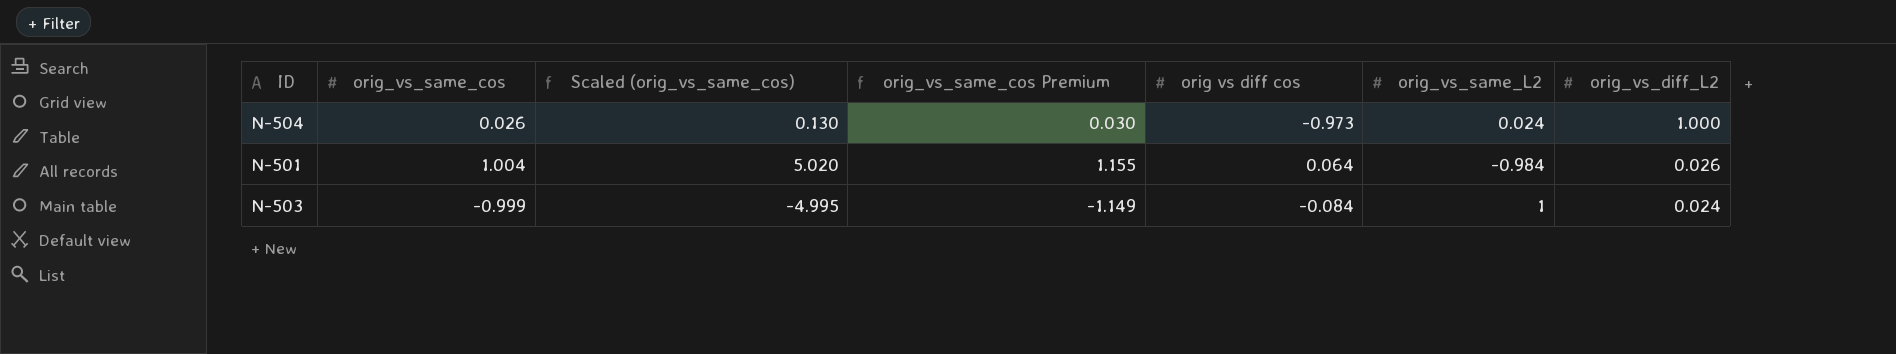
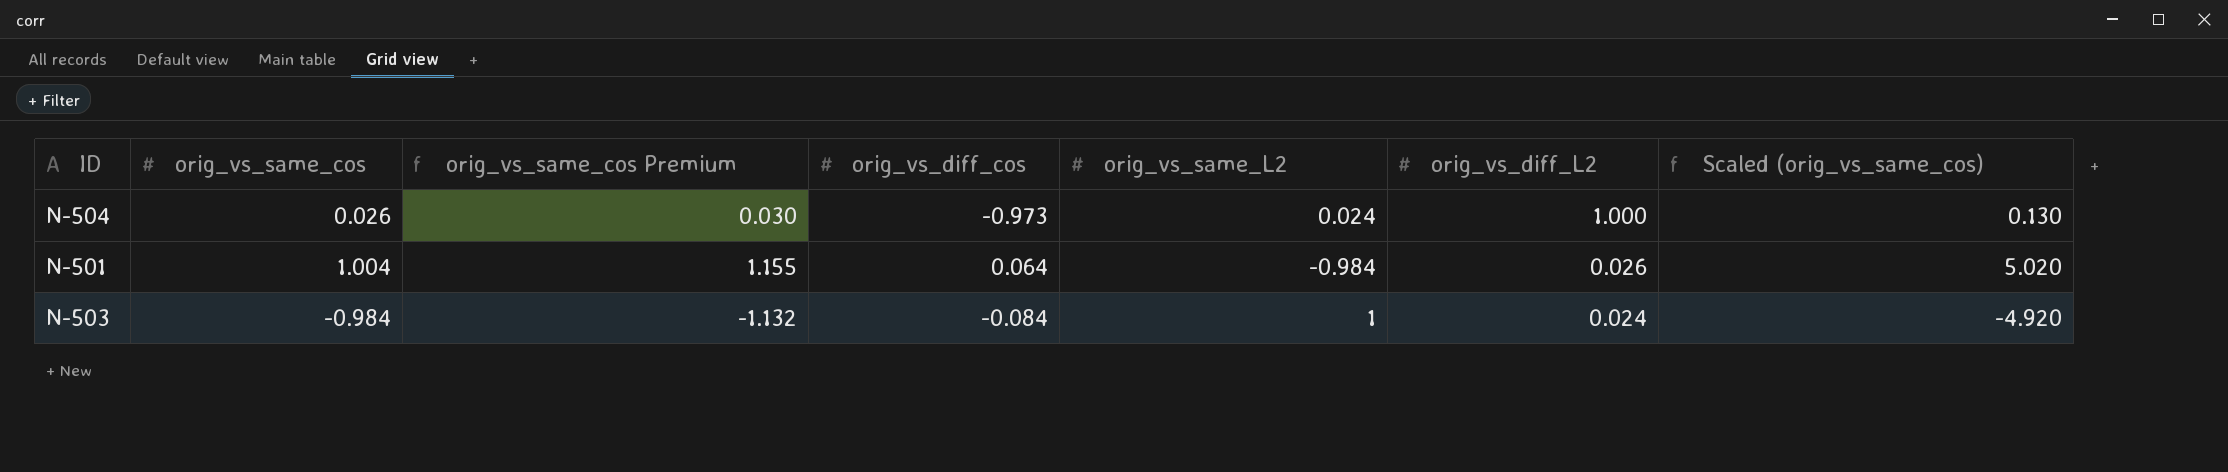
column name: orig vs diff cos -> orig_vs_diff_cos
column Scaled (orig_vs_same_cos) | position: 3 -> 7
N-503 | orig_vs_same_cos: -0.999 -> -0.984
N-503 | orig_vs_same_cos Premium: -1.149 -> -1.132
N-503 | Scaled (orig_vs_same_cos): -4.995 -> -4.920

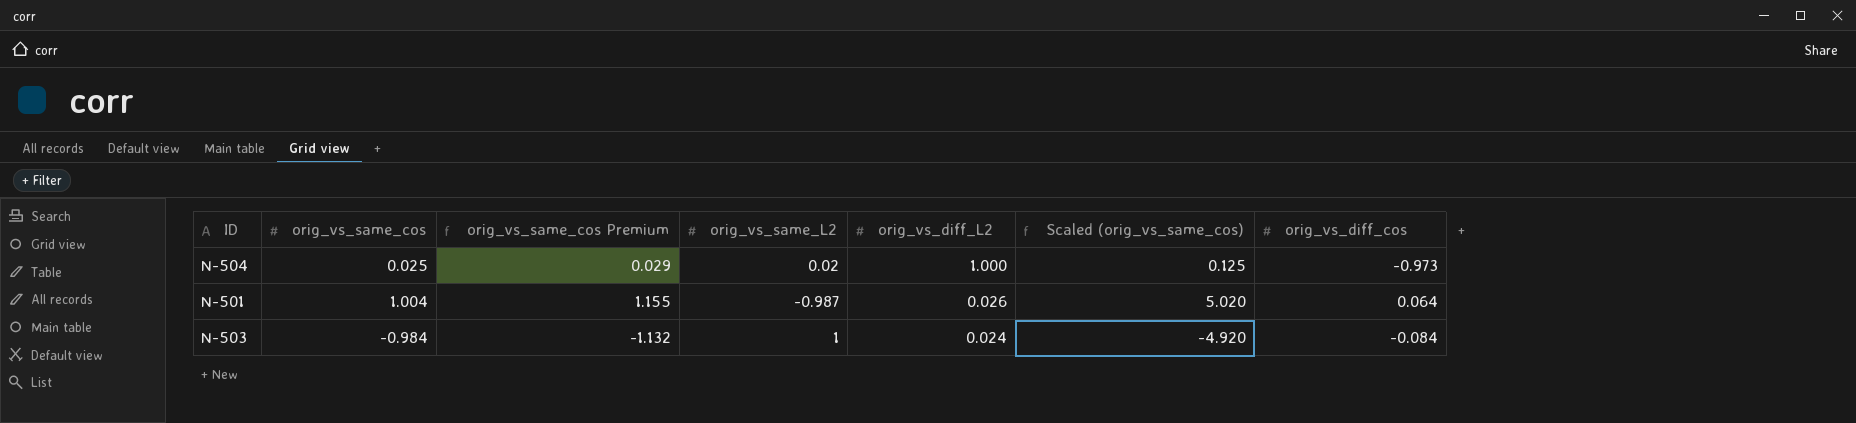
column orig_vs_diff_cos | position: 4 -> 7
N-504 | orig_vs_same_cos: 0.026 -> 0.025
N-504 | orig_vs_same_cos Premium: 0.030 -> 0.029
N-504 | orig_vs_same_L2: 0.024 -> 0.02
N-504 | Scaled (orig_vs_same_cos): 0.130 -> 0.125
N-501 | orig_vs_same_L2: -0.984 -> -0.987

